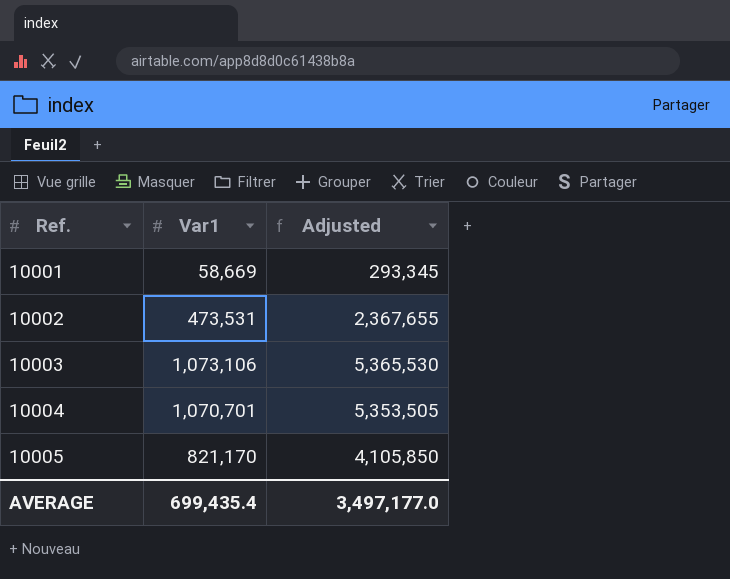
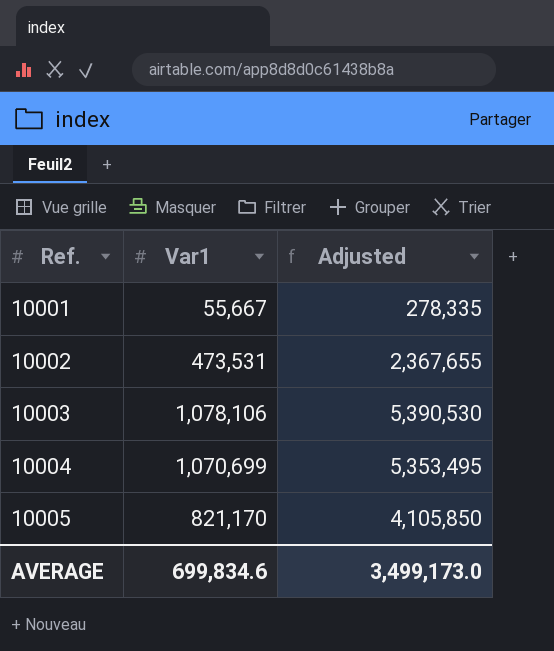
10001 | Var1: 58,669 -> 55,667
10001 | Adjusted: 293,345 -> 278,335
10003 | Var1: 1,073,106 -> 1,078,106
10003 | Adjusted: 5,365,530 -> 5,390,530
10004 | Var1: 1,070,701 -> 1,070,699
10004 | Adjusted: 5,353,505 -> 5,353,495
AVERAGE | Var1: 699,435.4 -> 699,834.6
AVERAGE | Adjusted: 3,497,177.0 -> 3,499,173.0

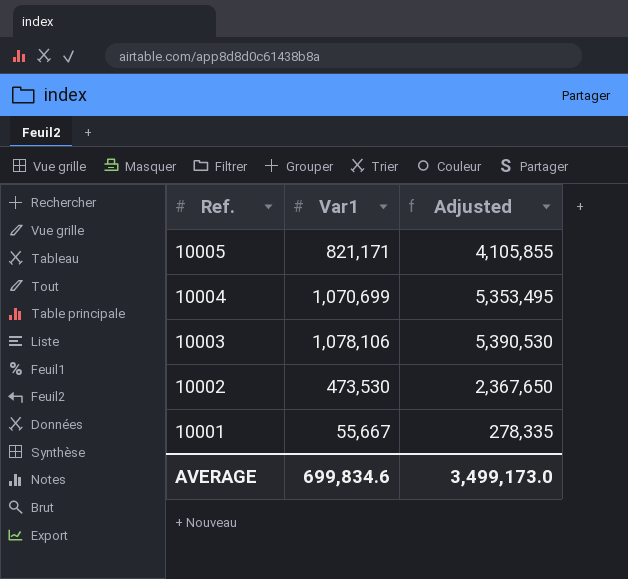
row order: Ref. ascending -> Ref. descending
10005 | Var1: 821,170 -> 821,171
10005 | Adjusted: 4,105,850 -> 4,105,855
10002 | Var1: 473,531 -> 473,530
10002 | Adjusted: 2,367,655 -> 2,367,650

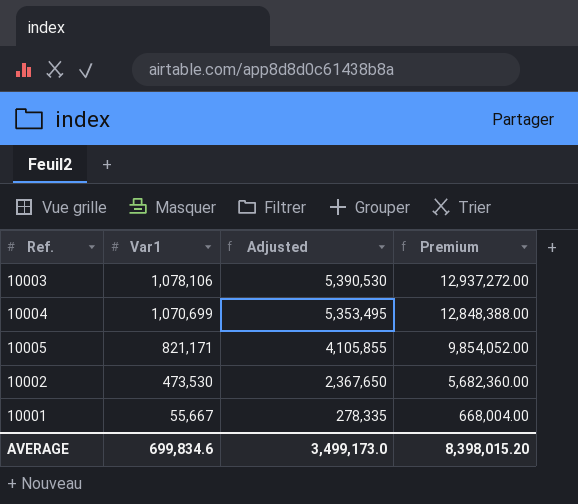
row order: Ref. descending -> Var1 descending
column Premium | formula: none -> [Var1] * 12

